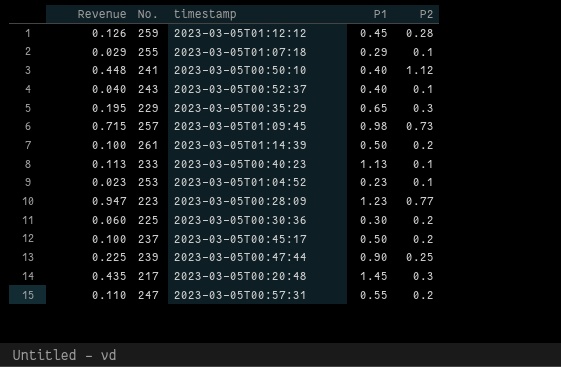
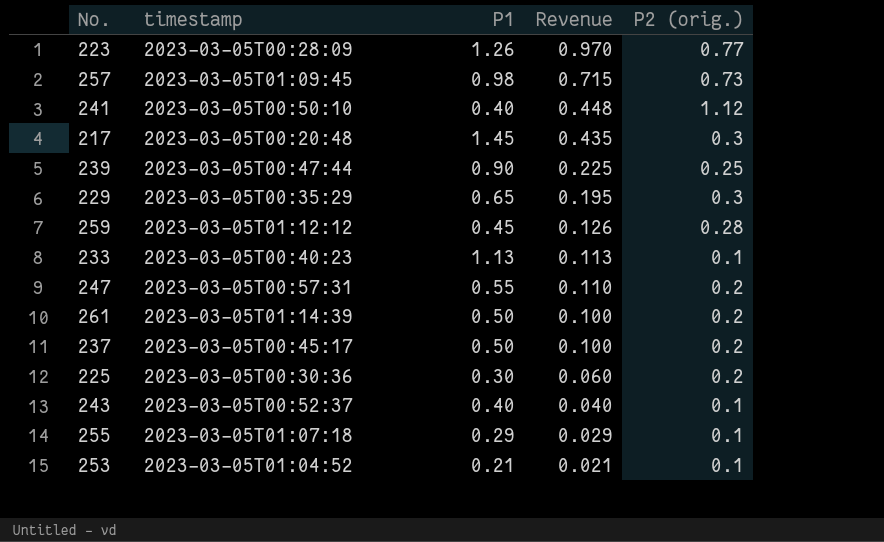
row order: none -> Revenue descending
column Revenue | position: 1 -> 4
column name: P2 -> P2 (orig.)
223 | P1: 1.23 -> 1.26
223 | Revenue: 0.947 -> 0.970
253 | P1: 0.23 -> 0.21
253 | Revenue: 0.023 -> 0.021

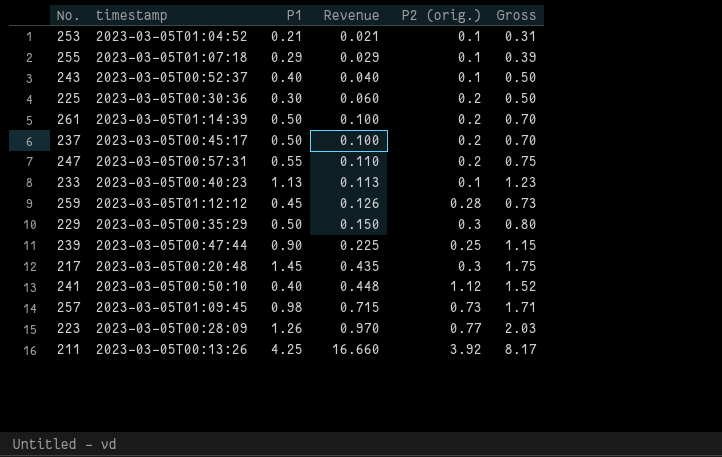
row order: Revenue descending -> Revenue ascending
column Gross | formula: none -> [P1] + [P2 (orig.)]
229 | P1: 0.65 -> 0.50
229 | Revenue: 0.195 -> 0.150
row 211: none -> 2023-03-05T00:13:26 | 4.25 | 16.660 | 3.92 | 8.17

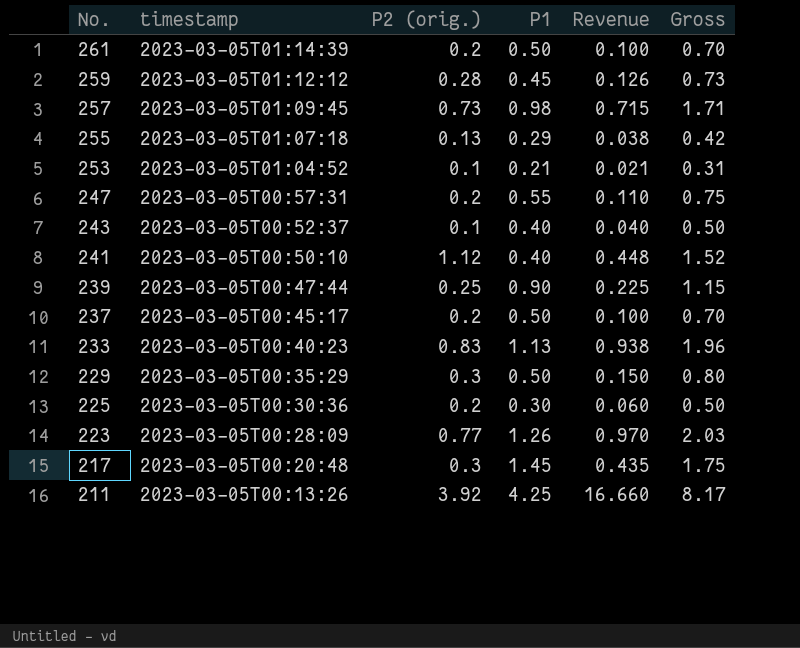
row order: Revenue ascending -> No. descending
column P2 (orig.) | position: 5 -> 3
255 | P2 (orig.): 0.1 -> 0.13
255 | Revenue: 0.029 -> 0.038
255 | Gross: 0.39 -> 0.42
233 | P2 (orig.): 0.1 -> 0.83
233 | Revenue: 0.113 -> 0.938
233 | Gross: 1.23 -> 1.96

